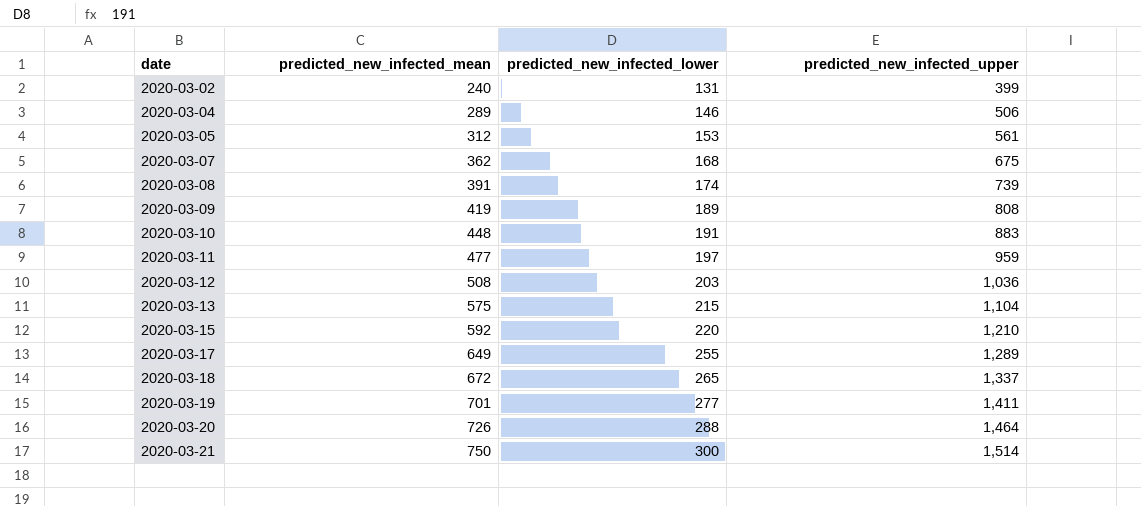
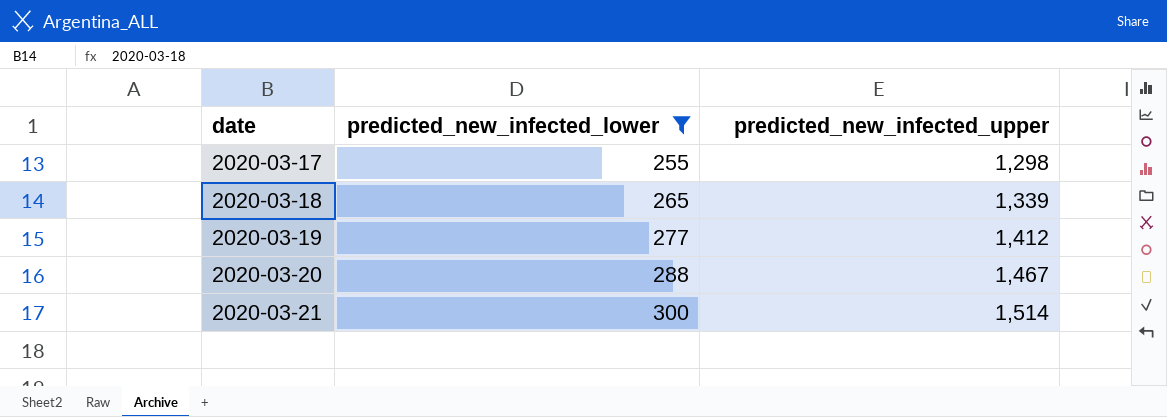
filter: none -> predicted_new_infected_lower >= 255
column predicted_new_infected_mean | position: 2 -> none
2020-03-17 | predicted_new_infected_upper: 1,289 -> 1,298
2020-03-18 | predicted_new_infected_upper: 1,337 -> 1,339
2020-03-19 | predicted_new_infected_upper: 1,411 -> 1,412
2020-03-20 | predicted_new_infected_upper: 1,464 -> 1,467

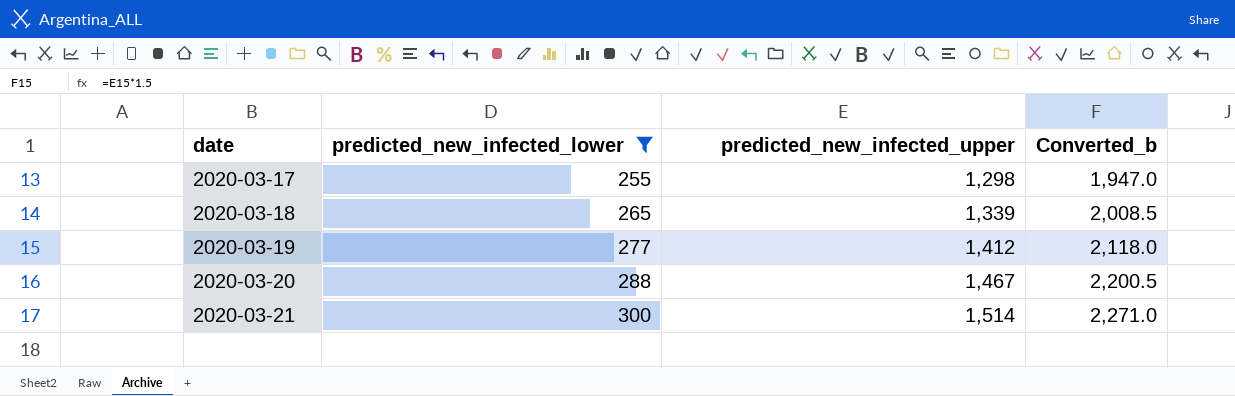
column Converted_b | formula: none -> [predicted_new_infected_upper] * 1.5

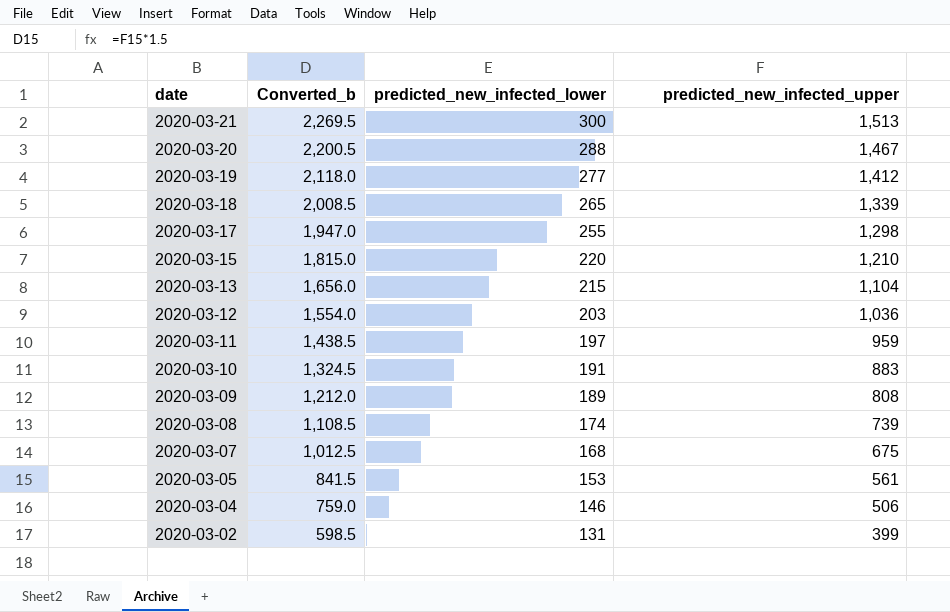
filter: predicted_new_infected_lower >= 255 -> none
row order: date ascending -> date descending
column Converted_b | position: 4 -> 2
2020-03-21 | Converted_b: 2,271.0 -> 2,269.5
2020-03-21 | predicted_new_infected_upper: 1,514 -> 1,513

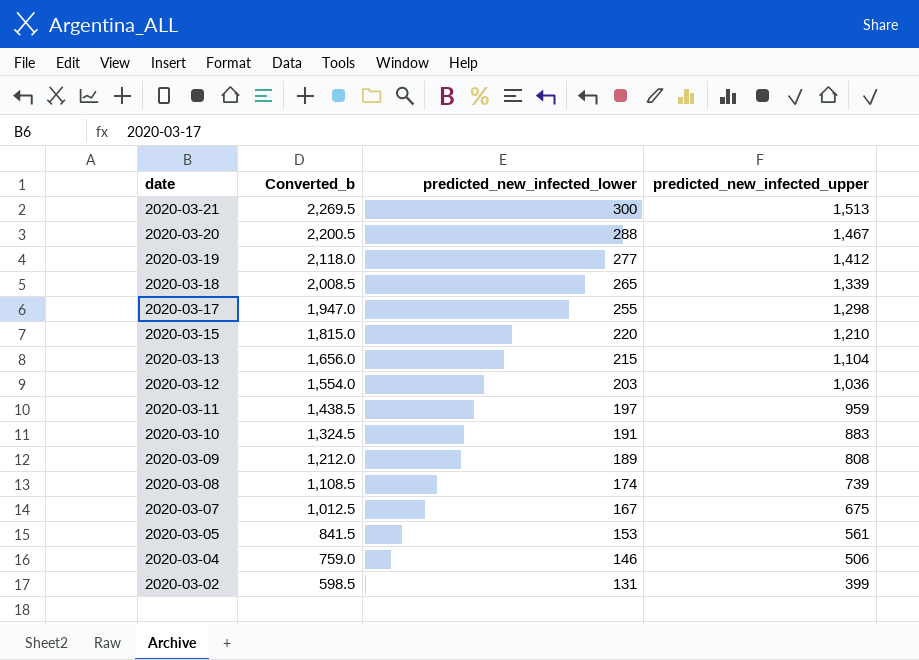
2020-03-07 | predicted_new_infected_lower: 168 -> 167

